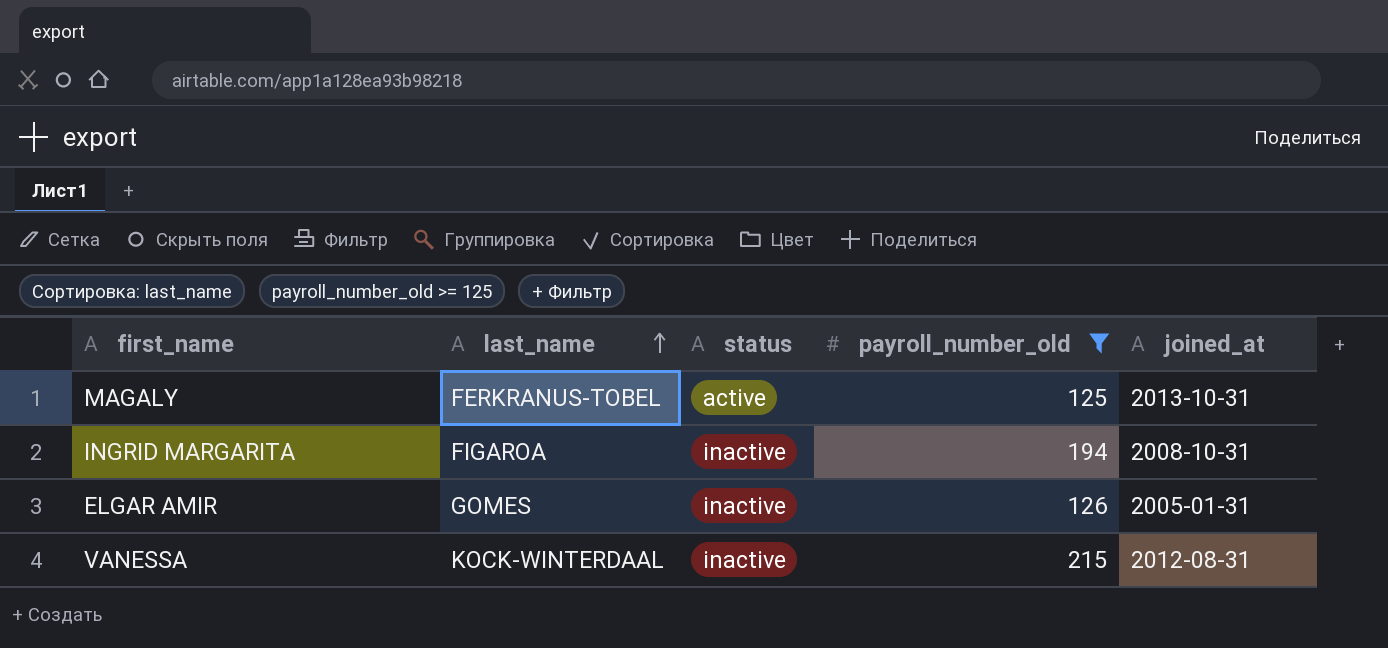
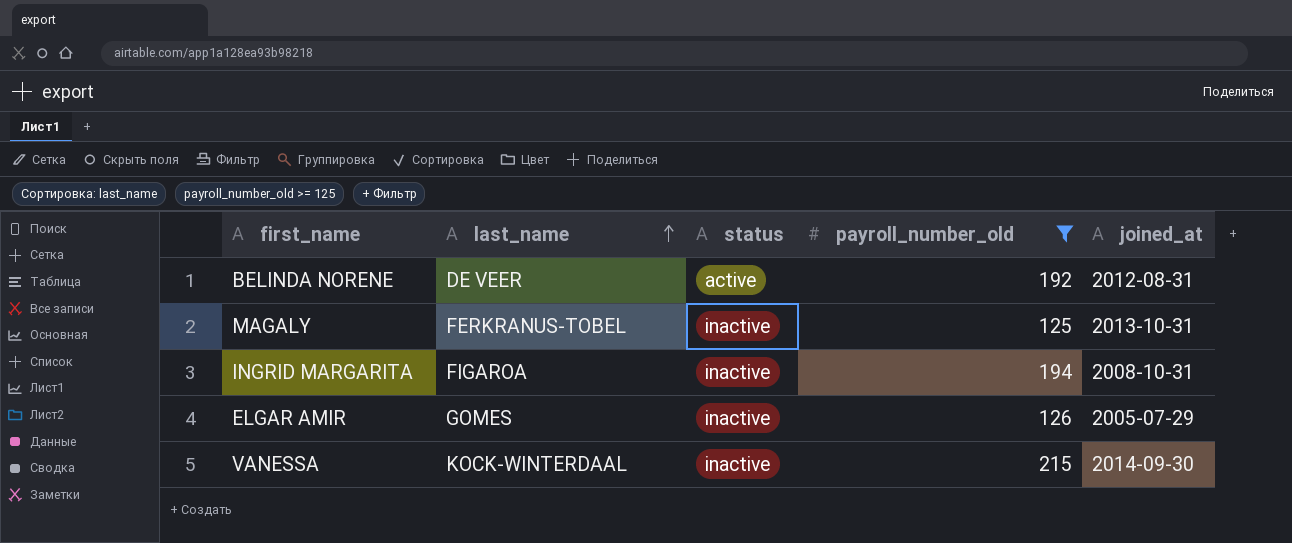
row BELINDA NORENE: none -> DE VEER | active | 192 | 2012-08-31
MAGALY | status: active -> inactive
ELGAR AMIR | joined_at: 2005-01-31 -> 2005-07-29
VANESSA | joined_at: 2012-08-31 -> 2014-09-30

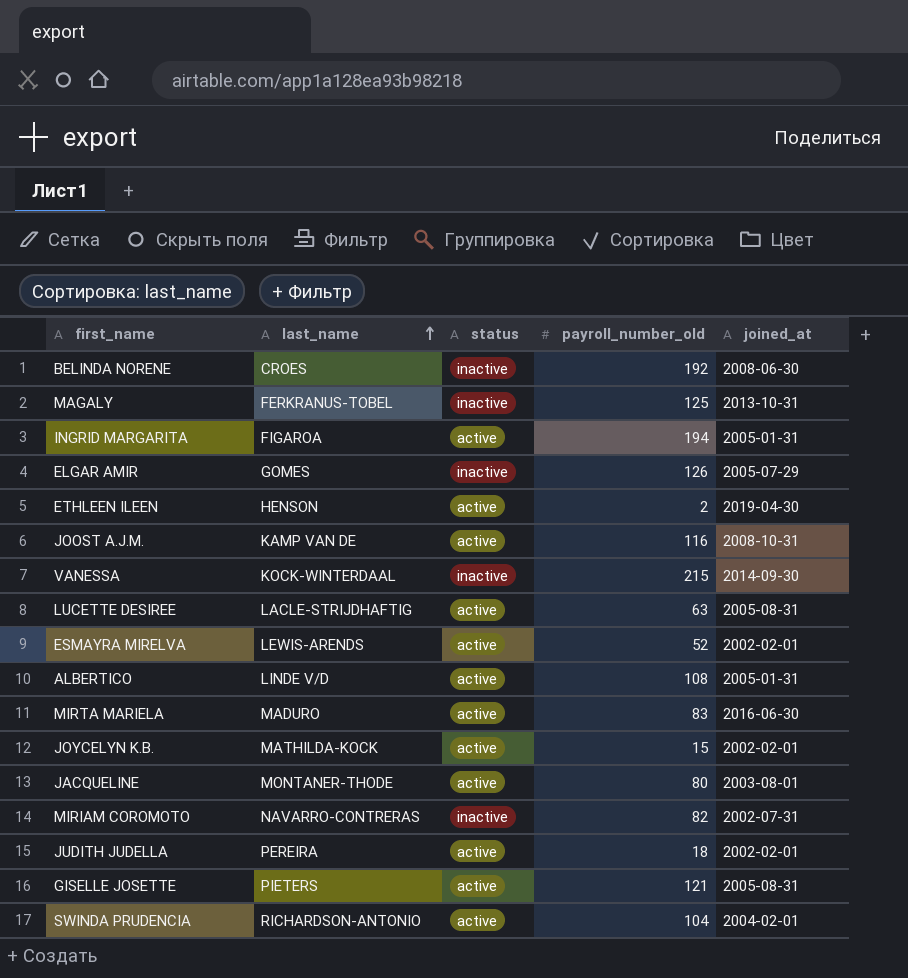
filter: payroll_number_old >= 125 -> none
BELINDA NORENE | last_name: DE VEER -> CROES
BELINDA NORENE | status: active -> inactive
BELINDA NORENE | joined_at: 2012-08-31 -> 2008-06-30
INGRID MARGARITA | status: inactive -> active
INGRID MARGARITA | joined_at: 2008-10-31 -> 2005-01-31

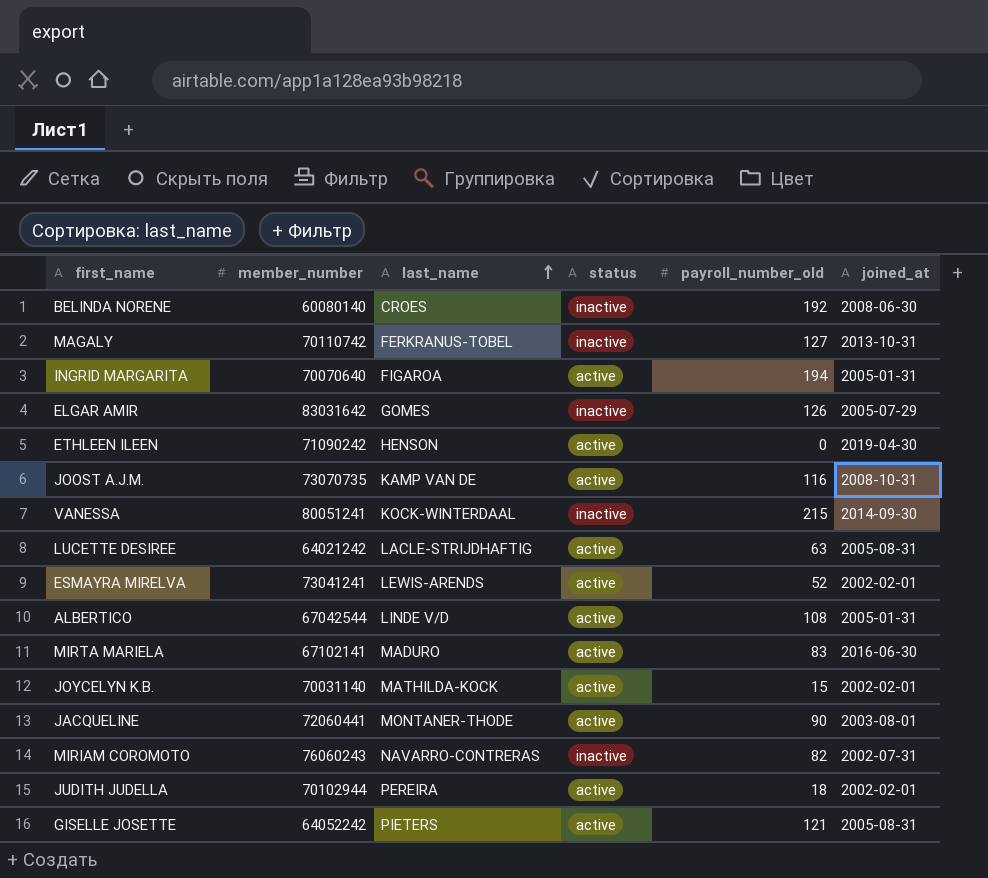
column member_number | position: none -> 2
row SWINDA PRUDENCIA: RICHARDSON-ANTONIO | active | 104 | 2004-02-01 -> none
MAGALY | payroll_number_old: 125 -> 127
ETHLEEN ILEEN | payroll_number_old: 2 -> 0
JACQUELINE | payroll_number_old: 80 -> 90

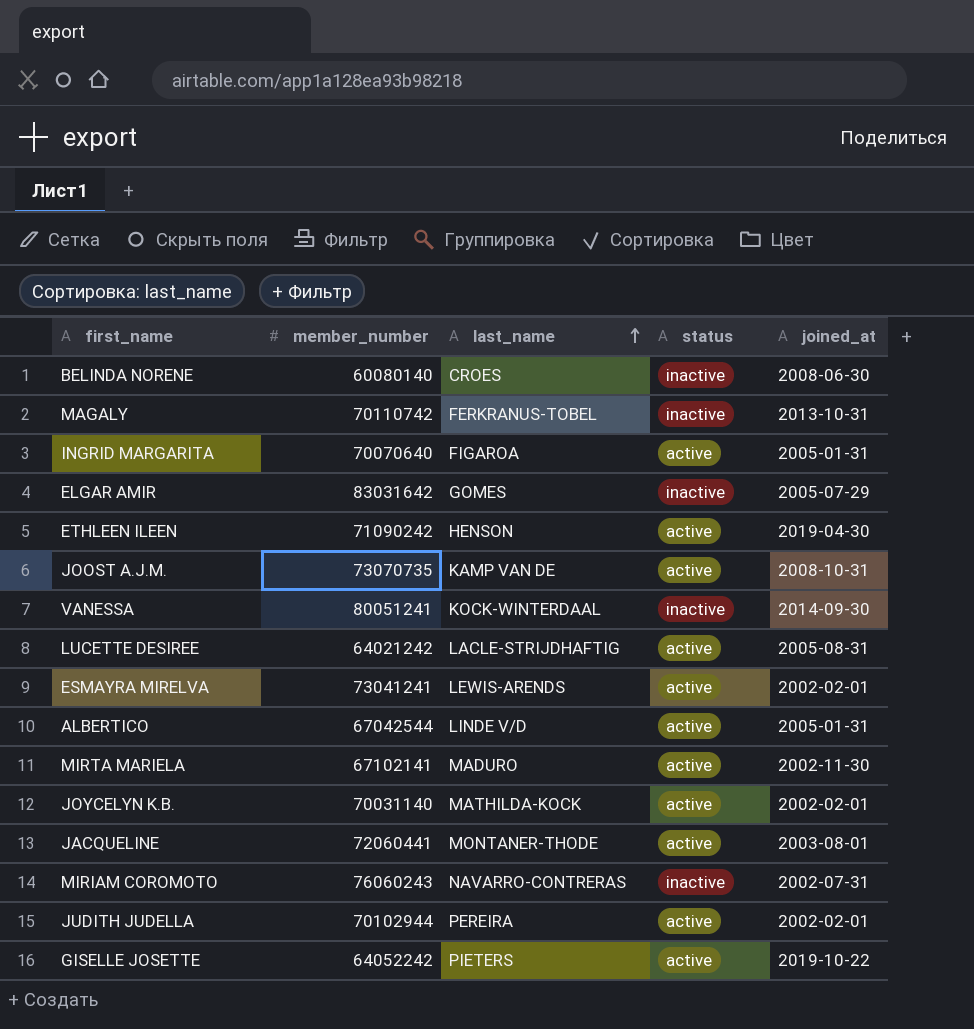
column payroll_number_old | position: 5 -> none
MIRTA MARIELA | joined_at: 2016-06-30 -> 2002-11-30
GISELLE JOSETTE | joined_at: 2005-08-31 -> 2019-10-22

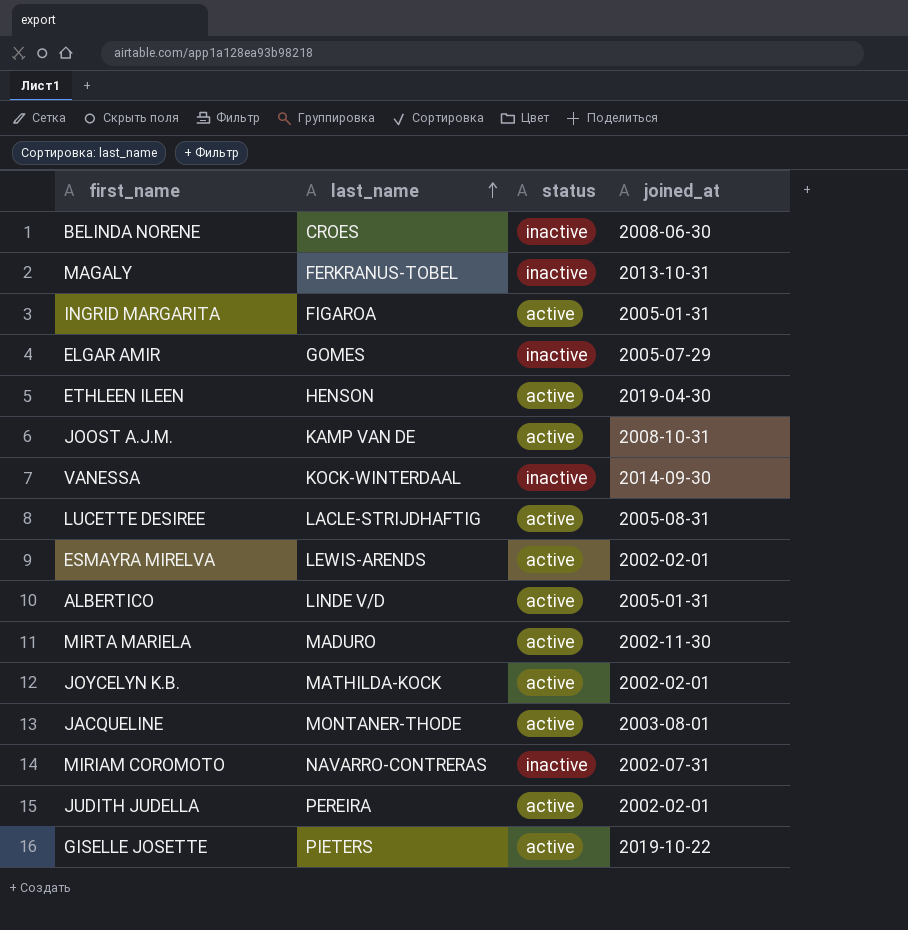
column member_number | position: 2 -> none

